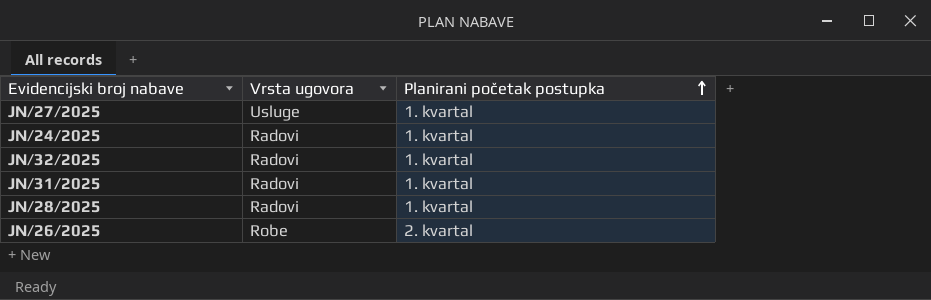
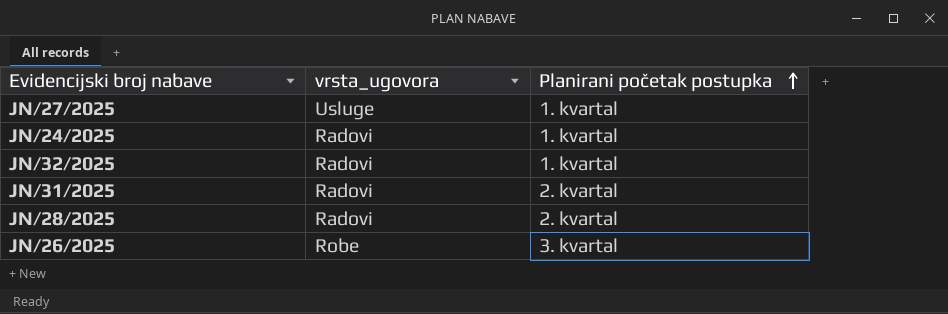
column name: Vrsta ugovora -> vrsta_ugovora
JN/31/2025 | Planirani početak postupka: 1. kvartal -> 2. kvartal
JN/28/2025 | Planirani početak postupka: 1. kvartal -> 2. kvartal
JN/26/2025 | Planirani početak postupka: 2. kvartal -> 3. kvartal

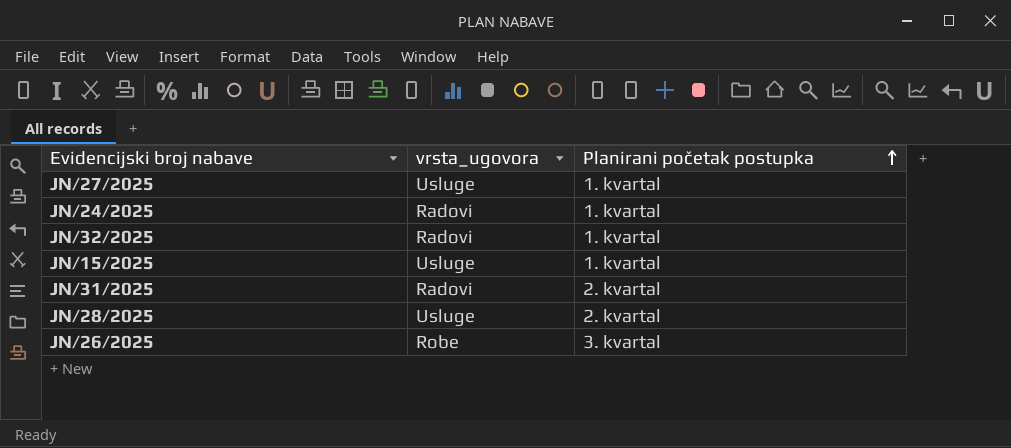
row JN/15/2025: none -> Usluge | 1. kvartal
JN/28/2025 | vrsta_ugovora: Radovi -> Usluge

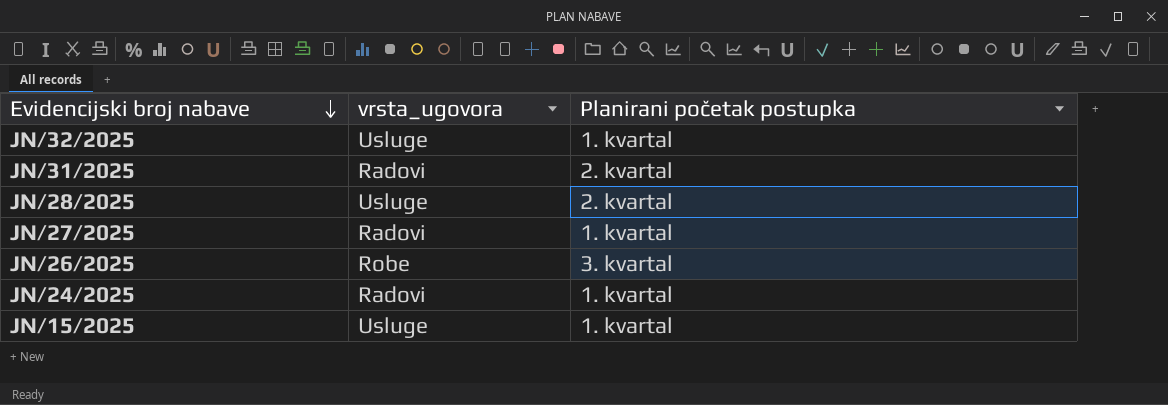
row order: Planirani početak postupka ascending -> Evidencijski broj nabave descending
JN/32/2025 | vrsta_ugovora: Radovi -> Usluge
JN/27/2025 | vrsta_ugovora: Usluge -> Radovi

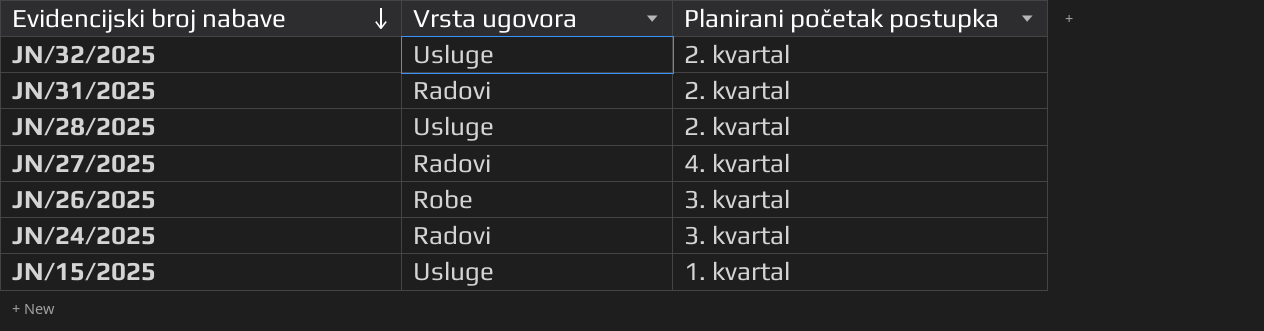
column name: vrsta_ugovora -> Vrsta ugovora
JN/32/2025 | Planirani početak postupka: 1. kvartal -> 2. kvartal
JN/27/2025 | Planirani početak postupka: 1. kvartal -> 4. kvartal
JN/24/2025 | Planirani početak postupka: 1. kvartal -> 3. kvartal

